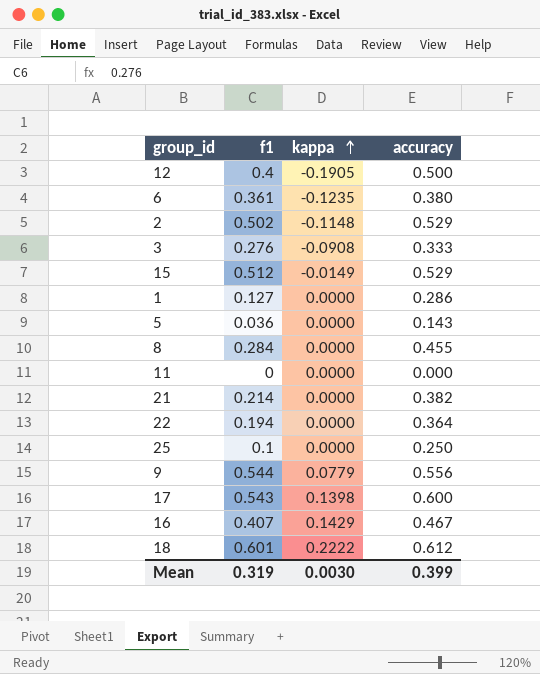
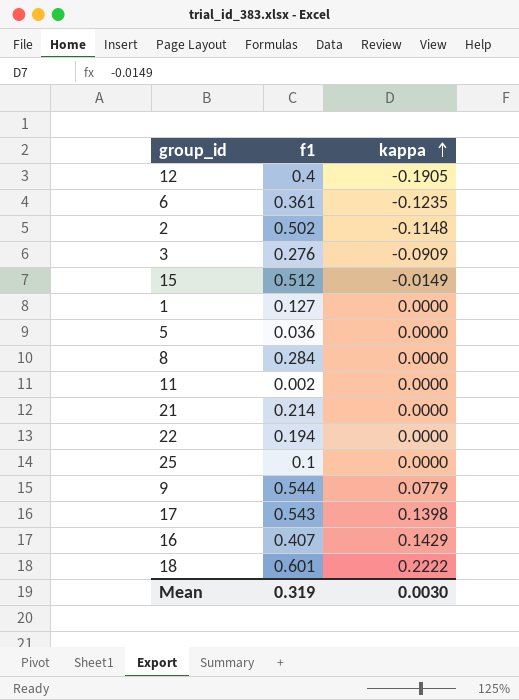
column accuracy | position: 4 -> none
3 | kappa: -0.0908 -> -0.0909
11 | f1: 0 -> 0.002

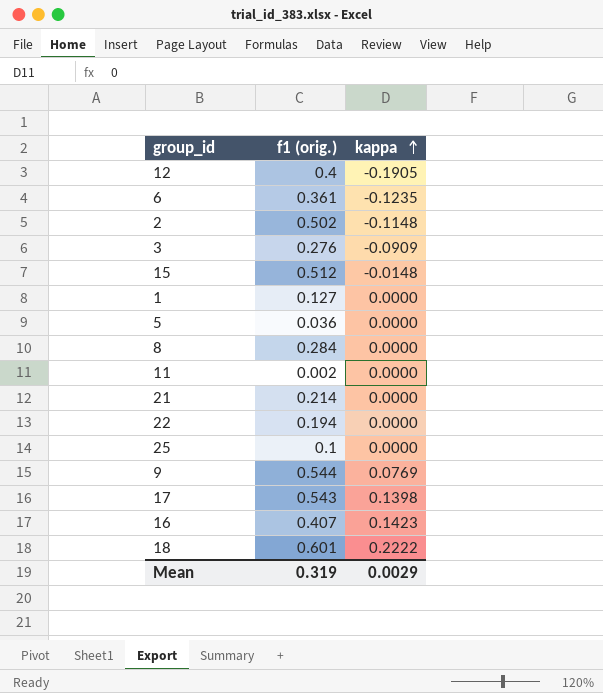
column name: f1 -> f1 (orig.)
15 | kappa: -0.0149 -> -0.0148
9 | kappa: 0.0779 -> 0.0769
16 | kappa: 0.1429 -> 0.1423
Mean | kappa: 0.0030 -> 0.0029

